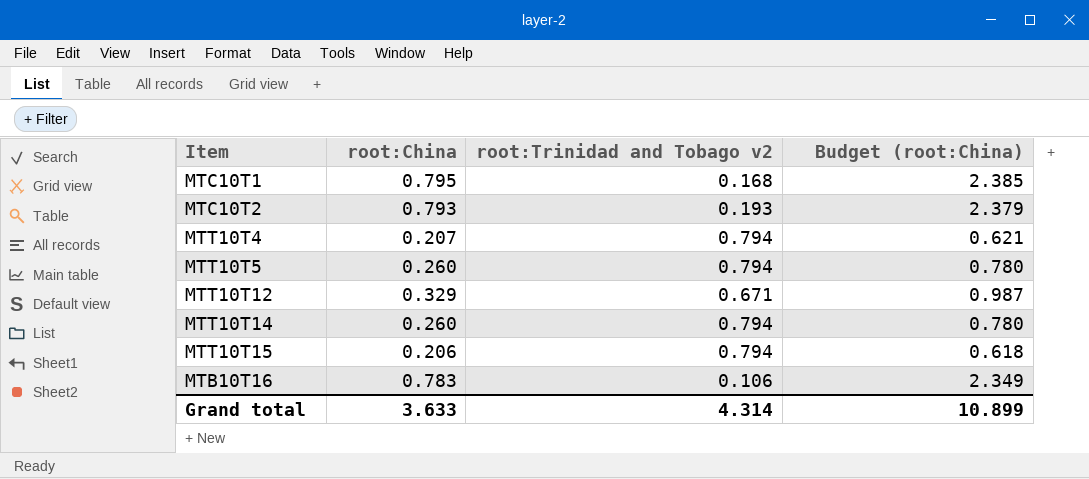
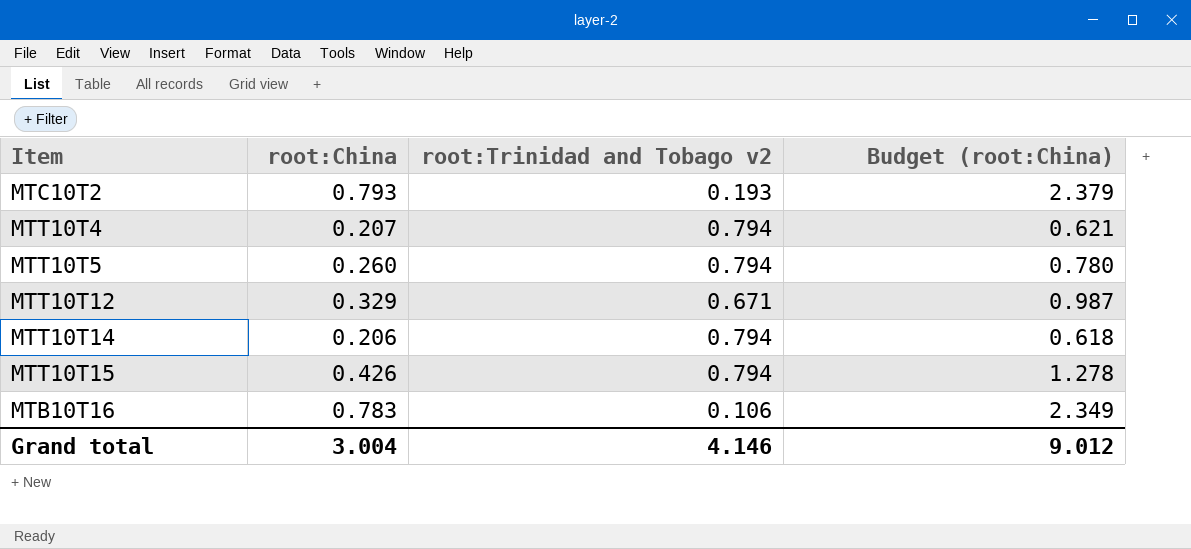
row MTC10T1: 0.795 | 0.168 | 2.385 -> none
MTT10T14 | root:China: 0.260 -> 0.206
MTT10T14 | Budget (root:China): 0.780 -> 0.618
MTT10T15 | root:China: 0.206 -> 0.426
MTT10T15 | Budget (root:China): 0.618 -> 1.278
Grand total | root:China: 3.633 -> 3.004
Grand total | root:Trinidad and Tobago v2: 4.314 -> 4.146
Grand total | Budget (root:China): 10.899 -> 9.012

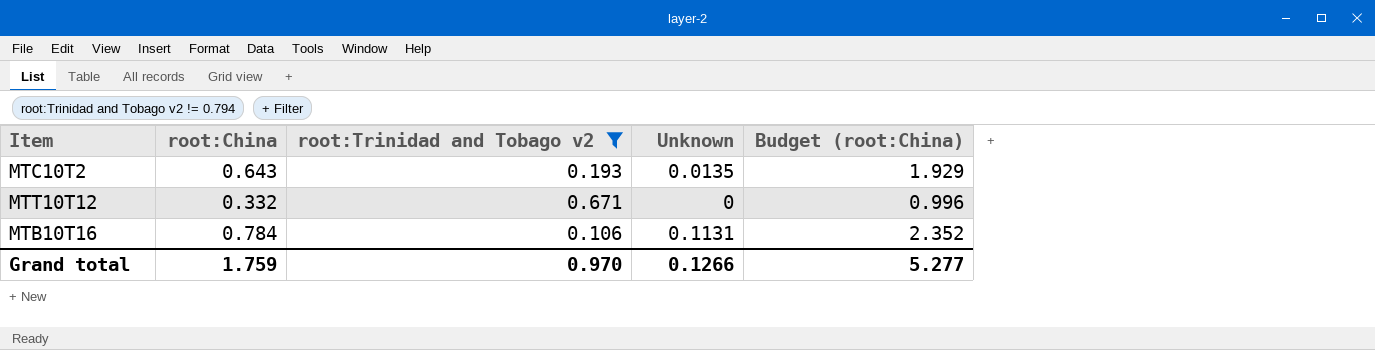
filter: none -> root:Trinidad and Tobago v2 != 0.794
column Unknown | position: none -> 4
MTC10T2 | root:China: 0.793 -> 0.643
MTC10T2 | Budget (root:China): 2.379 -> 1.929
MTT10T12 | root:China: 0.329 -> 0.332
MTT10T12 | Budget (root:China): 0.987 -> 0.996
MTB10T16 | root:China: 0.783 -> 0.784
MTB10T16 | Budget (root:China): 2.349 -> 2.352
Grand total | root:China: 3.004 -> 1.759
Grand total | root:Trinidad and Tobago v2: 4.146 -> 0.970
Grand total | Budget (root:China): 9.012 -> 5.277

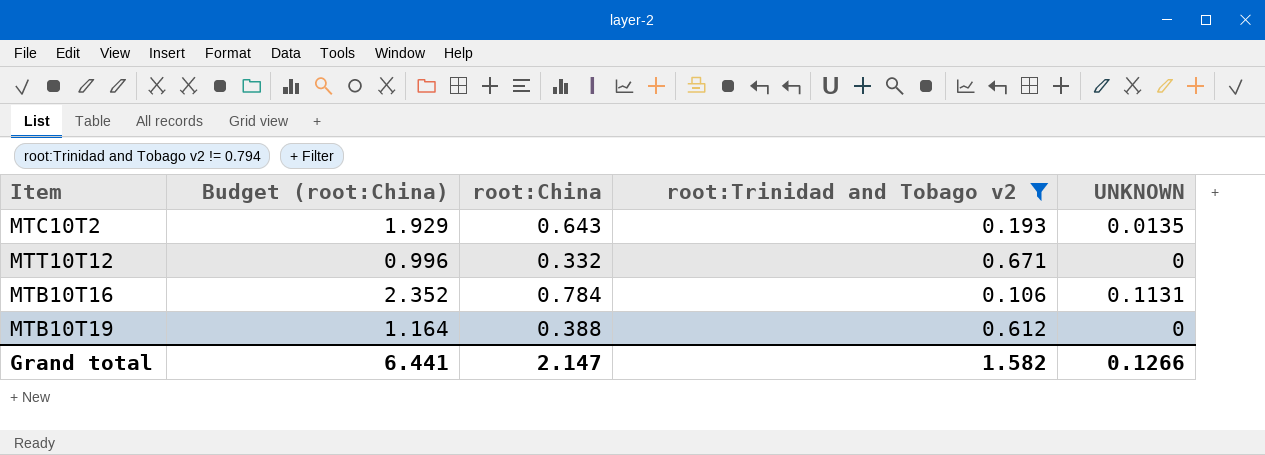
column Budget (root:China) | position: 5 -> 2
column name: Unknown -> UNKNOWN
row MTB10T19: none -> 1.164 | 0.388 | 0.612 | 0
Grand total | Budget (root:China): 5.277 -> 6.441
Grand total | root:China: 1.759 -> 2.147
Grand total | root:Trinidad and Tobago v2: 0.970 -> 1.582

